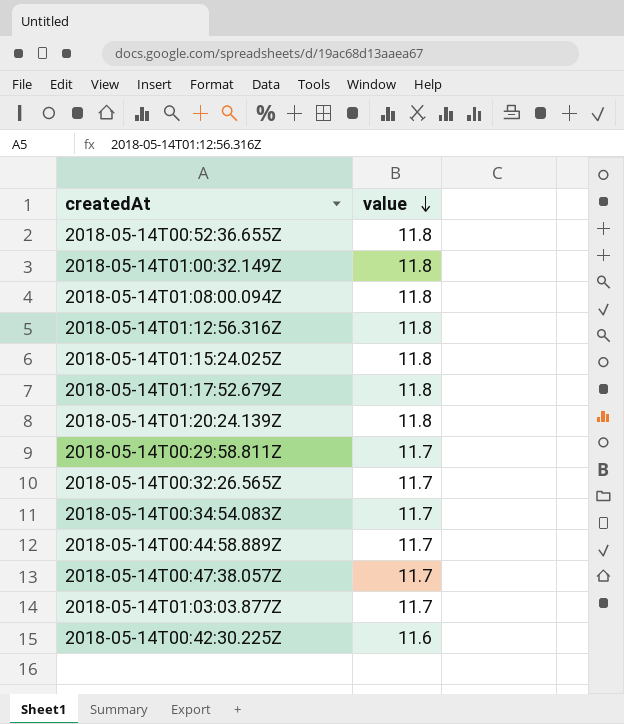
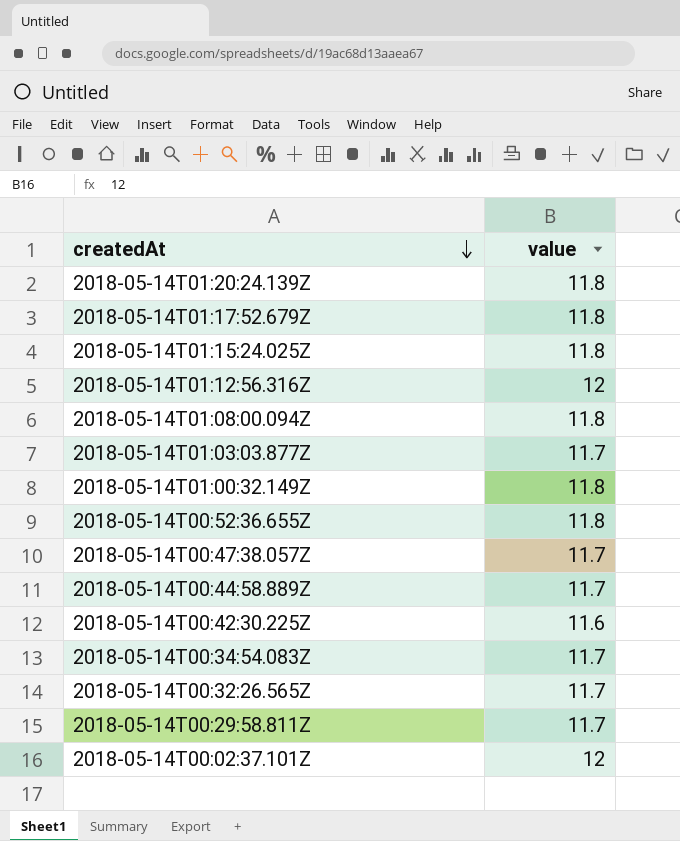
row order: value descending -> createdAt descending
2018-05-14T01:12:56.316Z | value: 11.8 -> 12
row 2018-05-14T00:02:37.101Z: none -> 12

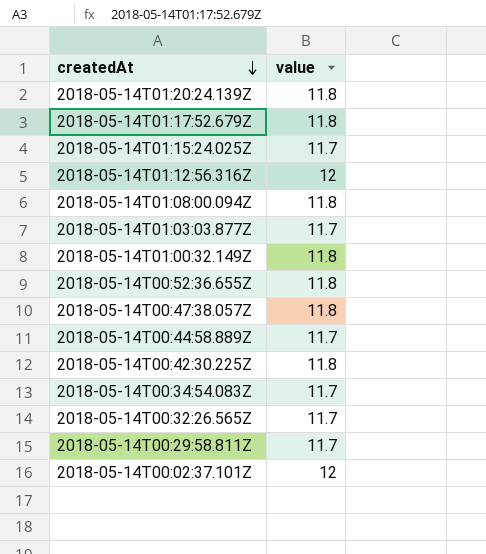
2018-05-14T01:15:24.025Z | value: 11.8 -> 11.7
2018-05-14T00:47:38.057Z | value: 11.7 -> 11.8
2018-05-14T00:42:30.225Z | value: 11.6 -> 11.8

